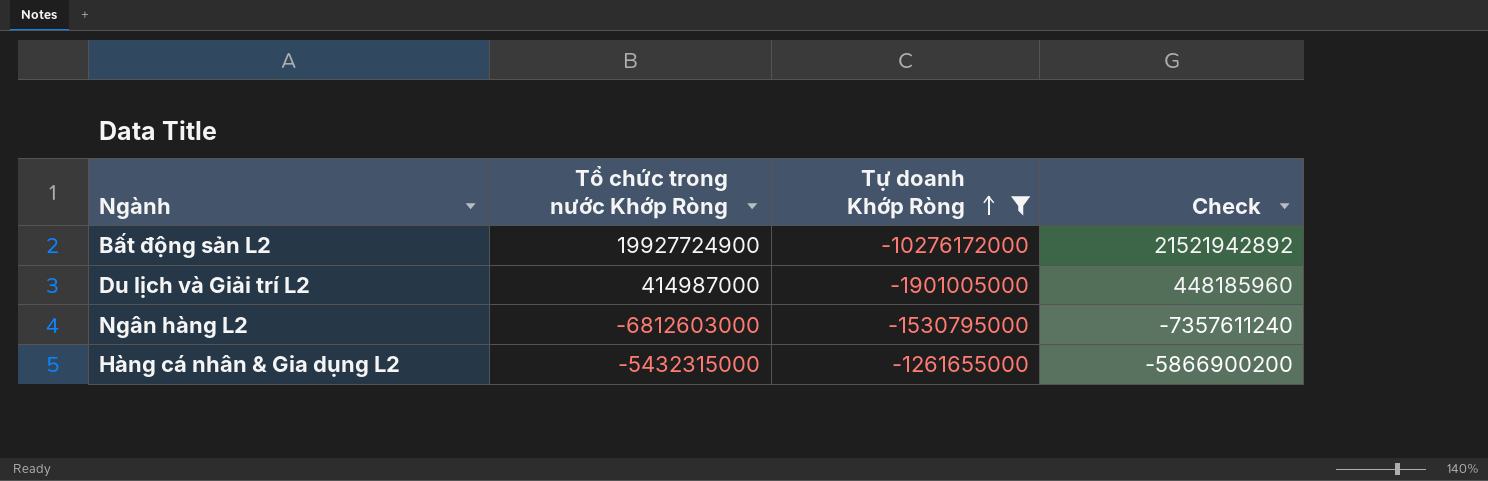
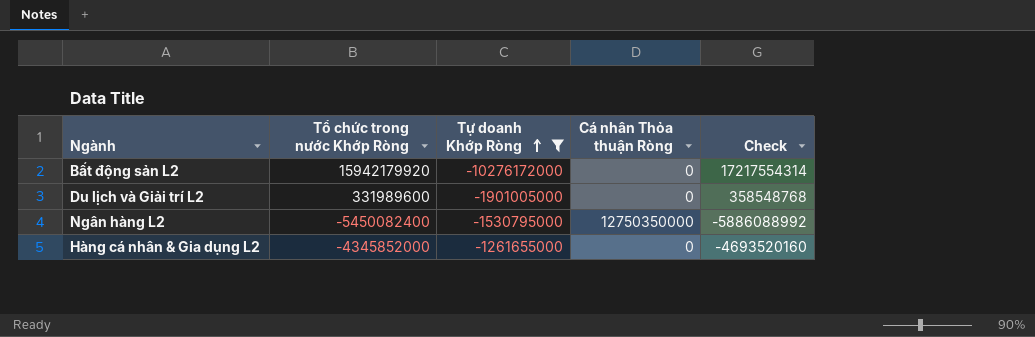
column Cá nhân Thỏa thuận Ròng | position: none -> 4
Bất động sản L2 | Tổ chức trong nước Khớp Ròng: 19927724900 -> 15942179920
Bất động sản L2 | Check: 21521942892 -> 17217554314
Du lịch và Giải trí L2 | Tổ chức trong nước Khớp Ròng: 414987000 -> 331989600
Du lịch và Giải trí L2 | Check: 448185960 -> 358548768
Ngân hàng L2 | Tổ chức trong nước Khớp Ròng: -6812603000 -> -5450082400
Ngân hàng L2 | Check: -7357611240 -> -5886088992
Hàng cá nhân & Gia dụng L2 | Tổ chức trong nước Khớp Ròng: -5432315000 -> -4345852000
Hàng cá nhân & Gia dụng L2 | Check: -5866900200 -> -4693520160

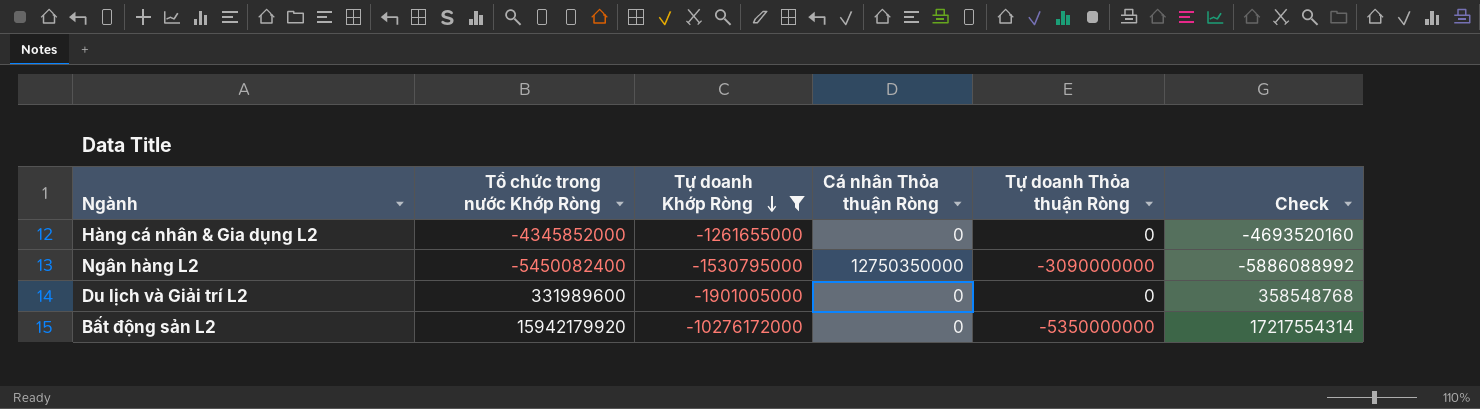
row order: Tự doanh Khớp Ròng ascending -> Tự doanh Khớp Ròng descending
column Tự doanh Thỏa thuận Ròng | position: none -> 5

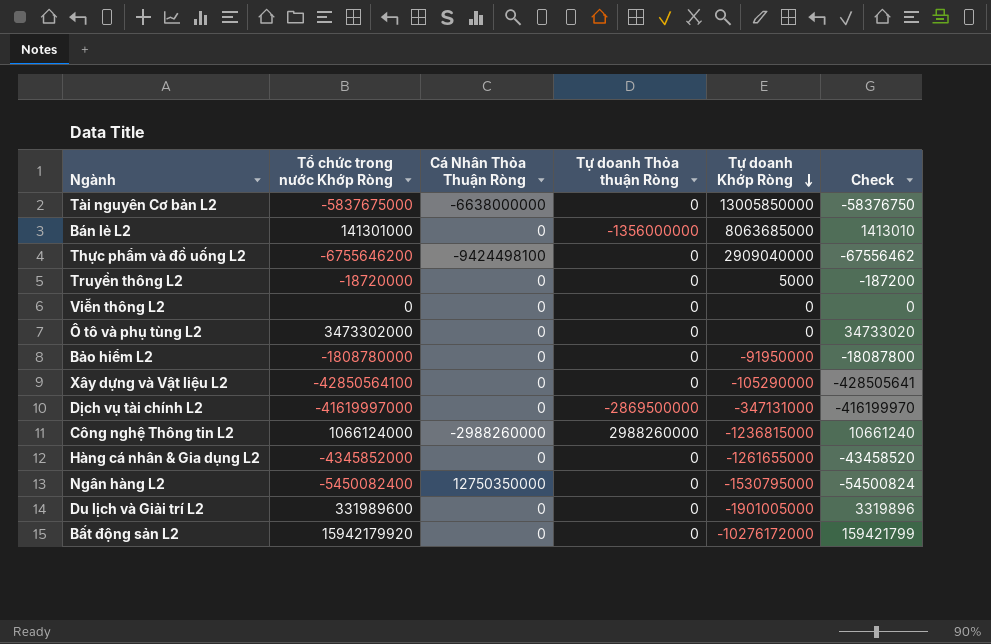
filter: Tự doanh Khớp Ròng <= -1261655000 -> none
column name: Cá nhân Thỏa thuận Ròng -> Cá Nhân Thỏa Thuận Ròng
column Tự doanh Khớp Ròng | position: 3 -> 5
column Check | formula: [Tổ chức trong nước Khớp Ròng] * 1.08 -> [Tổ chức trong nước Khớp Ròng] * 0.01
Ngân hàng L2 | Tự doanh Thỏa thuận Ròng: -3090000000 -> 0
Bất động sản L2 | Tự doanh Thỏa thuận Ròng: -5350000000 -> 0

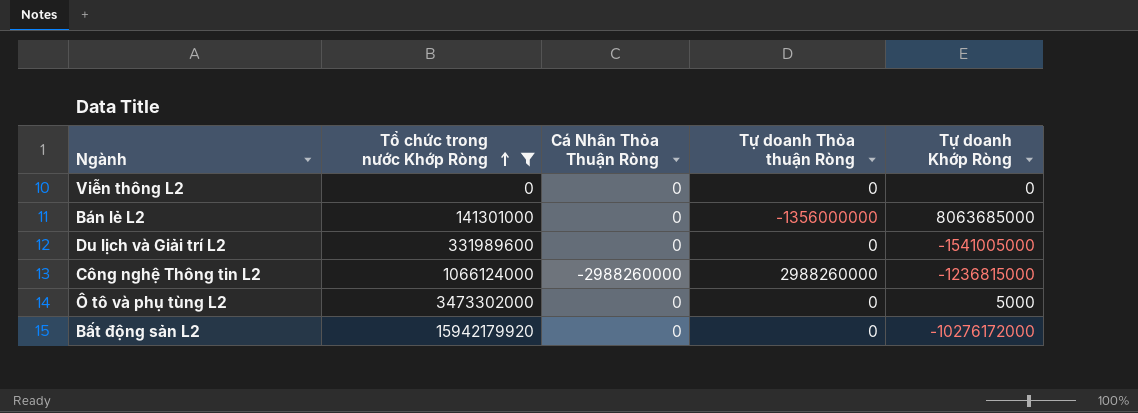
filter: none -> Tổ chức trong nước Khớp Ròng >= 0
row order: Tự doanh Khớp Ròng descending -> Tổ chức trong nước Khớp Ròng ascending
column Check | formula: [Tổ chức trong nước Khớp Ròng] * 0.01 -> none
Du lịch và Giải trí L2 | Tự doanh Khớp Ròng: -1901005000 -> -1541005000
Ô tô và phụ tùng L2 | Tự doanh Khớp Ròng: 0 -> 5000

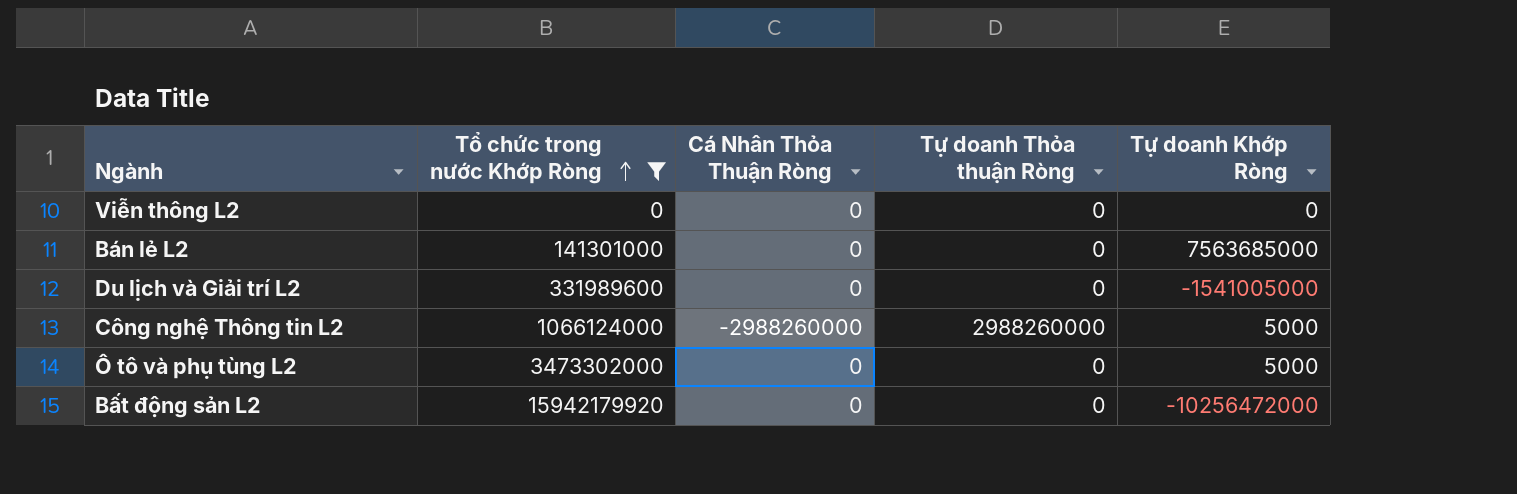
Bán lẻ L2 | Tự doanh Thỏa thuận Ròng: -1356000000 -> 0
Bán lẻ L2 | Tự doanh Khớp Ròng: 8063685000 -> 7563685000
Công nghệ Thông tin L2 | Tự doanh Khớp Ròng: -1236815000 -> 5000
Bất động sản L2 | Tự doanh Khớp Ròng: -10276172000 -> -10256472000

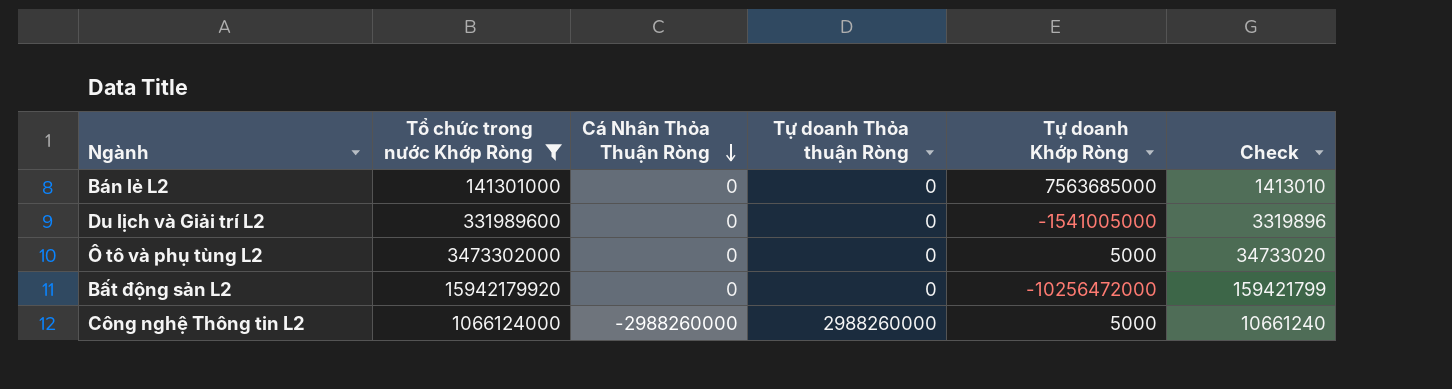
row order: Tổ chức trong nước Khớp Ròng ascending -> Cá Nhân Thỏa Thuận Ròng descending
column Check | formula: none -> [Tổ chức trong nước Khớp Ròng] * 0.01
row Viễn thông L2: 0 | 0 | 0 | 0 -> none

